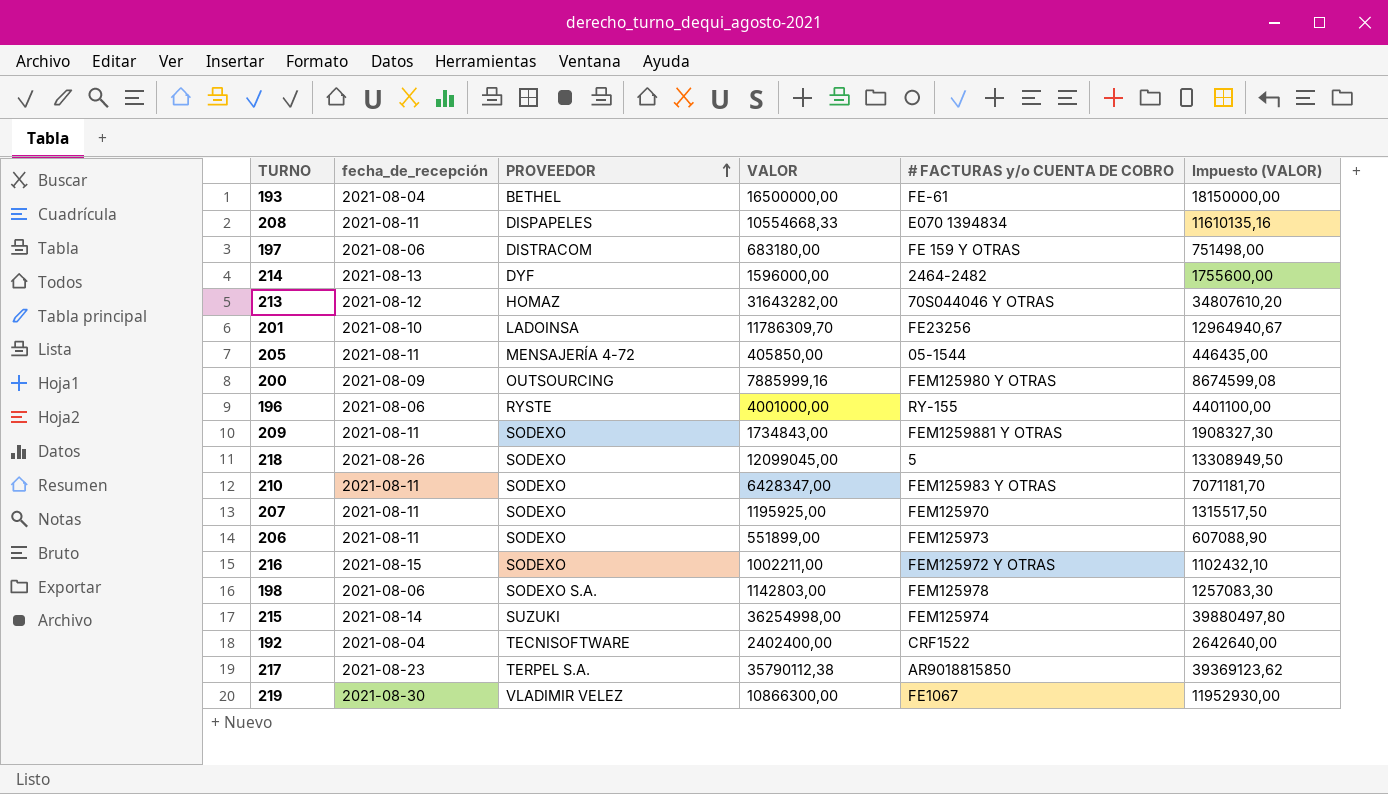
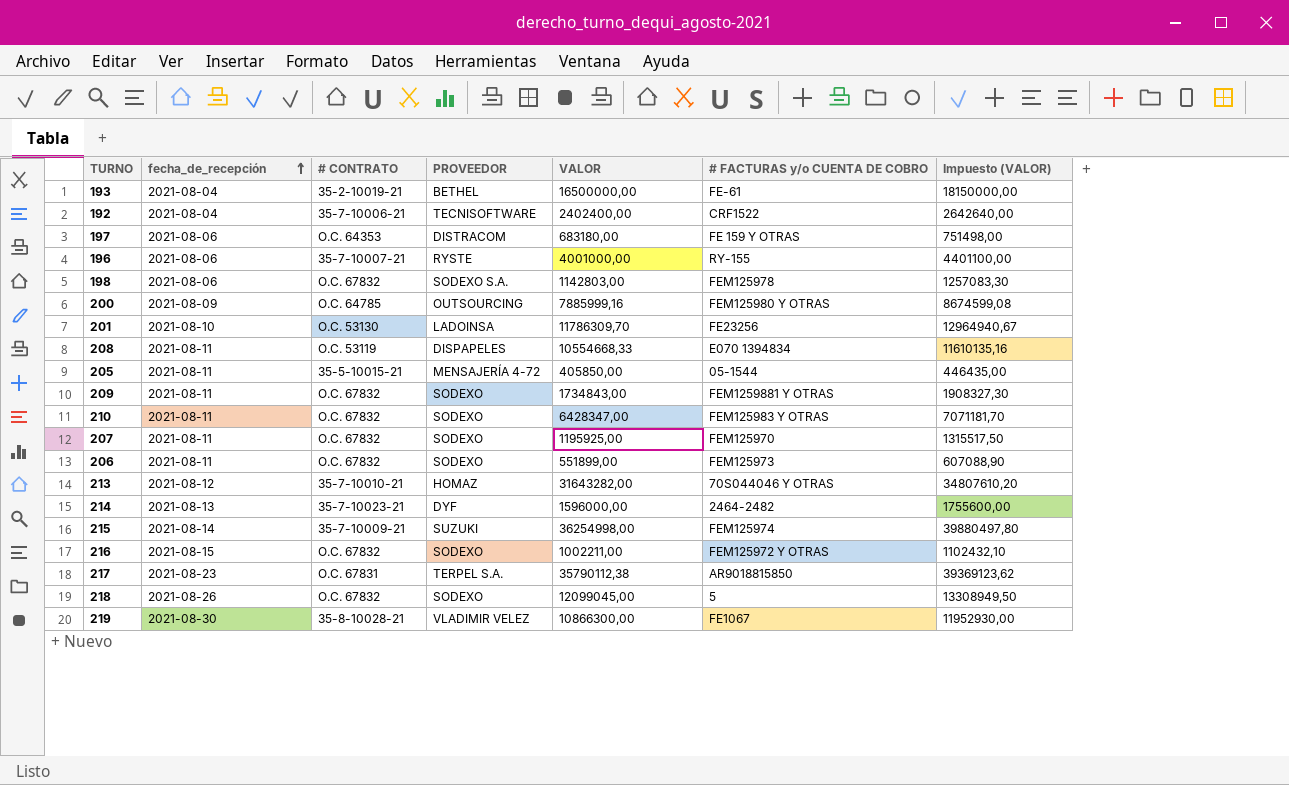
row order: PROVEEDOR ascending -> fecha_de_recepción ascending
column # CONTRATO | position: none -> 3

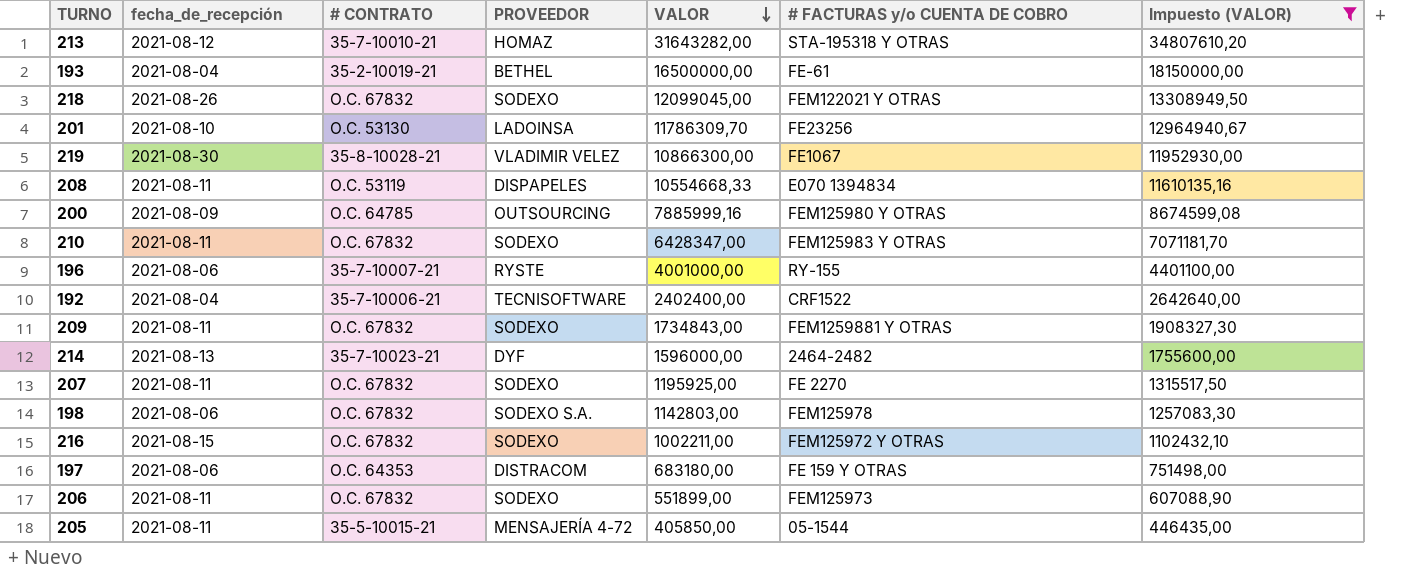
filter: none -> Impuesto (VALOR) <= 34807610,20
row order: fecha_de_recepción ascending -> VALOR descending
213 | # FACTURAS y/o CUENTA DE COBRO: 70S044046 Y OTRAS -> STA-195318 Y OTRAS
218 | # FACTURAS y/o CUENTA DE COBRO: 5 -> FEM122021 Y OTRAS
207 | # FACTURAS y/o CUENTA DE COBRO: FEM125970 -> FE 2270

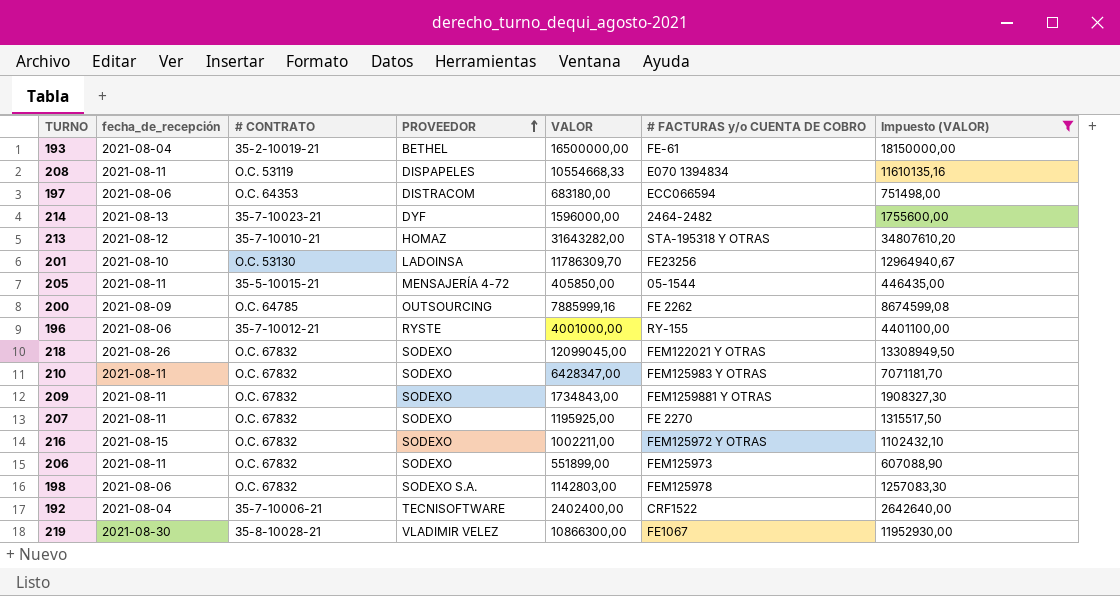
row order: VALOR descending -> PROVEEDOR ascending
197 | # FACTURAS y/o CUENTA DE COBRO: FE 159 Y OTRAS -> ECC066594
200 | # FACTURAS y/o CUENTA DE COBRO: FEM125980 Y OTRAS -> FE 2262
196 | # CONTRATO: 35-7-10007-21 -> 35-7-10012-21

